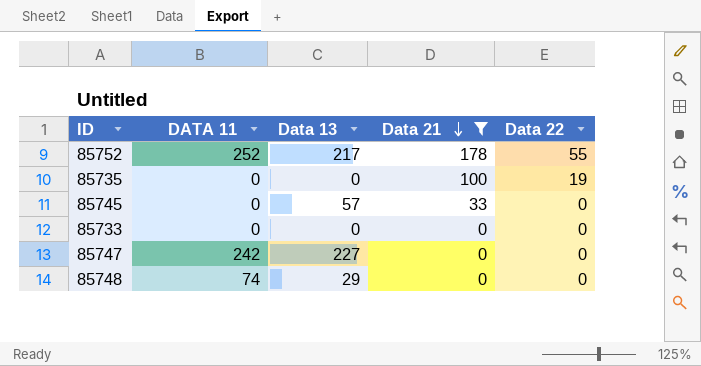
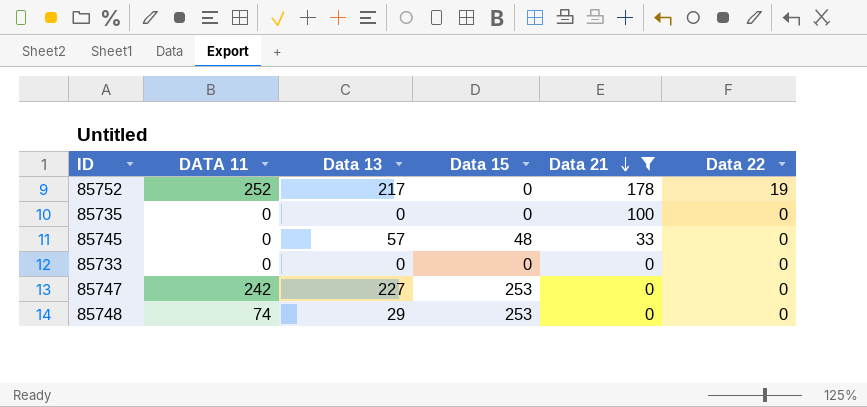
column Data 15 | position: none -> 4
85752 | Data 22: 55 -> 19
85735 | Data 22: 19 -> 0

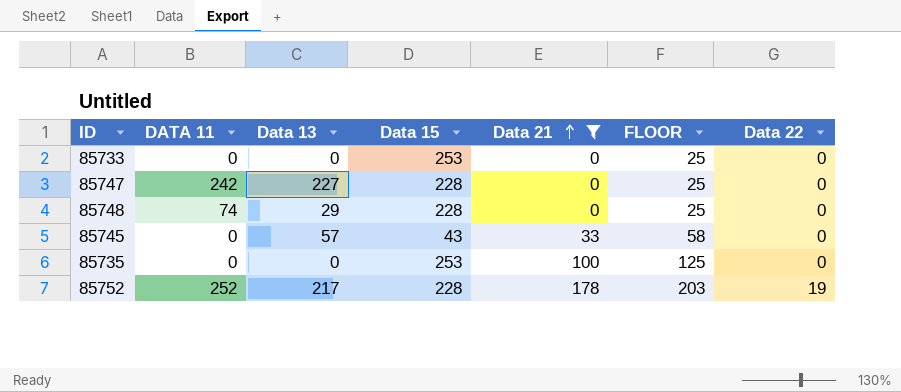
row order: Data 21 descending -> Data 21 ascending
column FLOOR | formula: none -> [Data 21] + 25
85733 | Data 15: 0 -> 253
85747 | Data 15: 253 -> 228
85748 | Data 15: 253 -> 228
85745 | Data 15: 48 -> 43
85735 | Data 15: 0 -> 253
85752 | Data 15: 0 -> 228

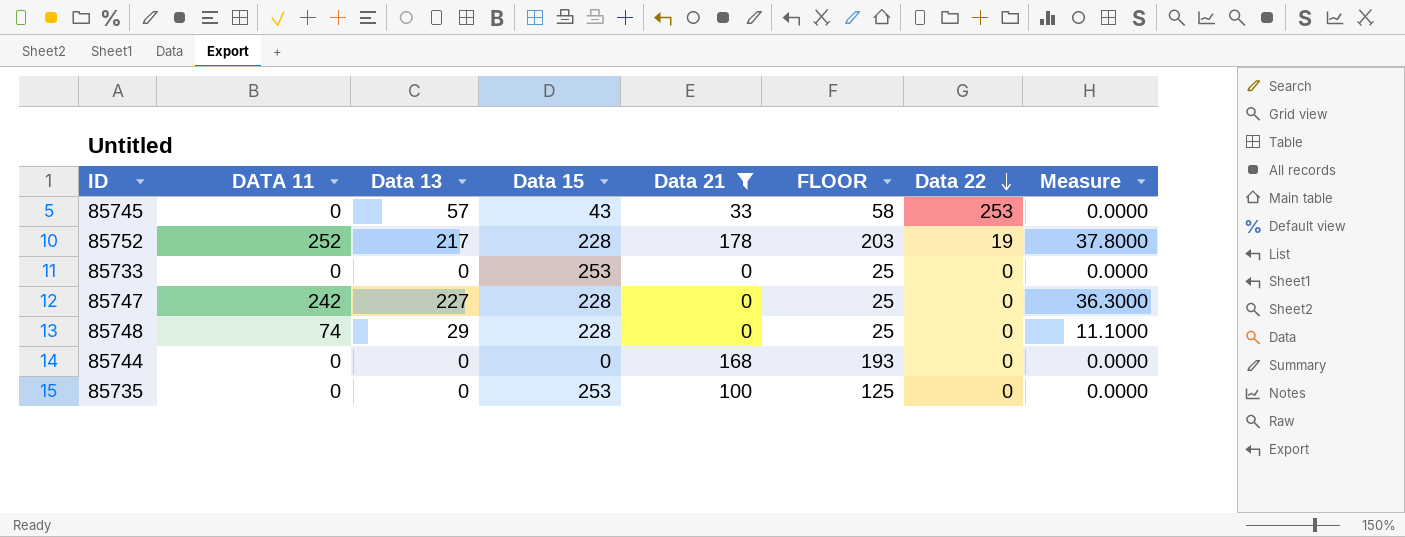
row order: Data 21 ascending -> Data 22 descending
column Measure | formula: none -> [DATA 11] * 0.15
85745 | Data 22: 0 -> 253
row 85744: none -> 0 | 0 | 0 | 168 | 193 | 0 | 0.0000

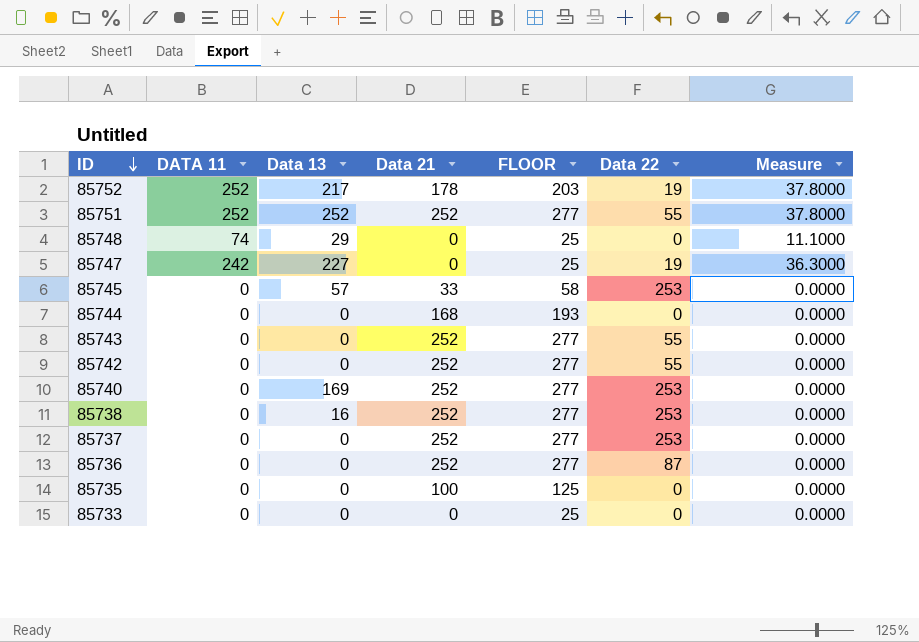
filter: Data 21 != 252 -> none
row order: Data 22 descending -> ID descending
column Data 15 | position: 4 -> none
85747 | Data 22: 0 -> 19

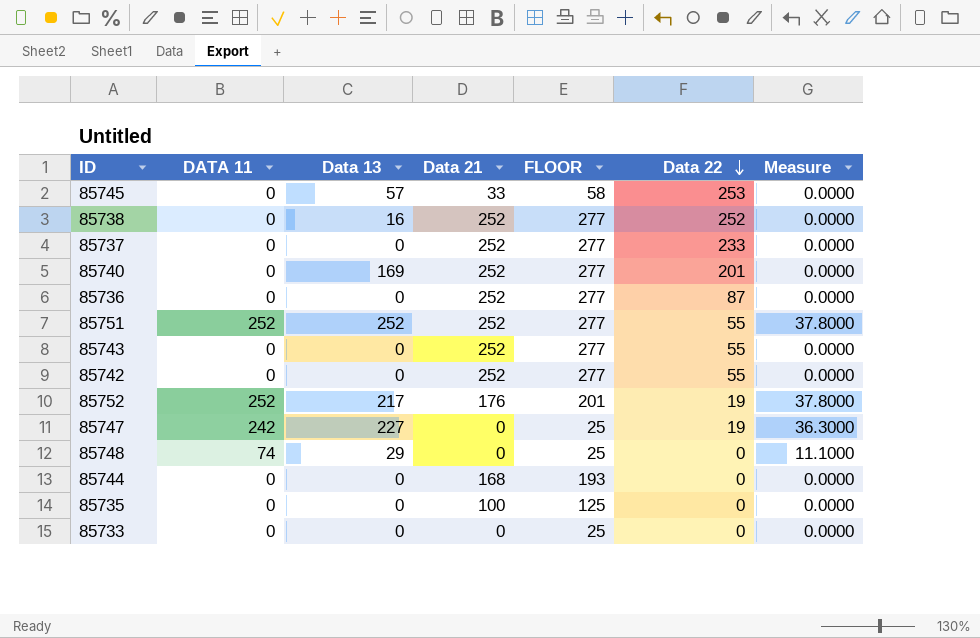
row order: ID descending -> Data 22 descending
85738 | Data 22: 253 -> 252
85737 | Data 22: 253 -> 233
85740 | Data 22: 253 -> 201
85752 | Data 21: 178 -> 176
85752 | FLOOR: 203 -> 201

